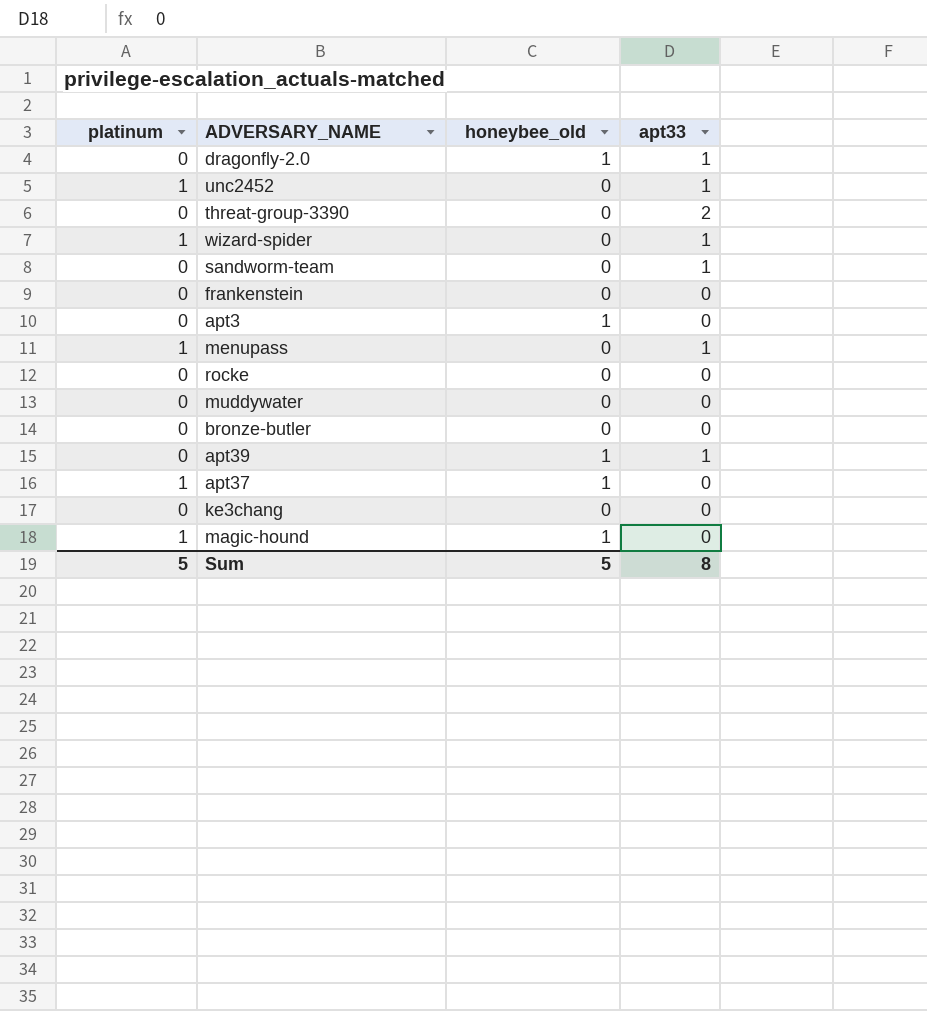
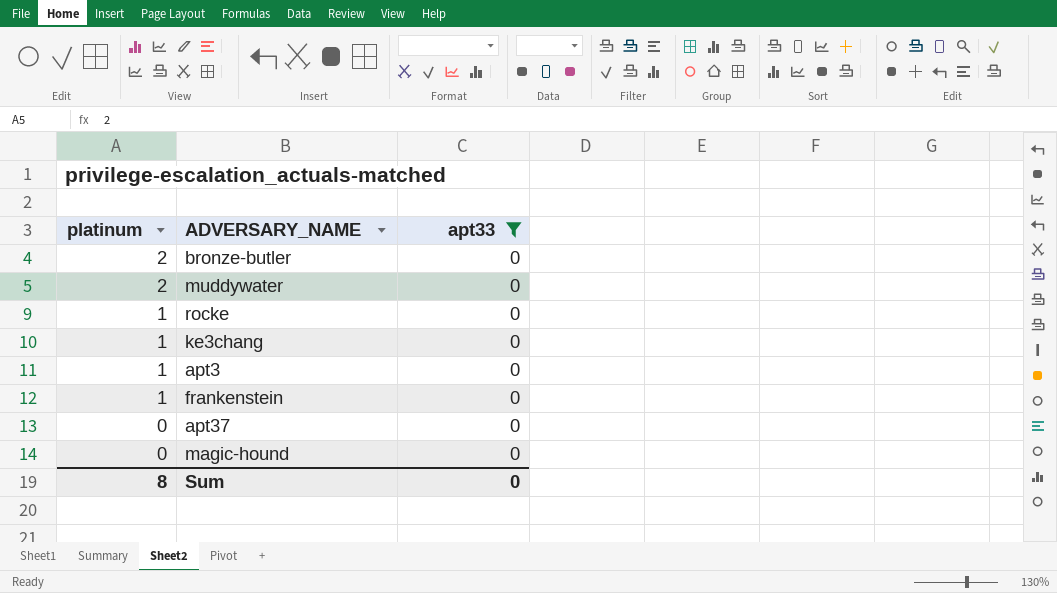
filter: none -> apt33 = 0
row order: none -> platinum descending
column honeybee_old | position: 3 -> none
bronze-butler | platinum: 0 -> 2
muddywater | platinum: 0 -> 2
rocke | platinum: 0 -> 1
ke3chang | platinum: 0 -> 1
apt3 | platinum: 0 -> 1
frankenstein | platinum: 0 -> 1
apt37 | platinum: 1 -> 0
magic-hound | platinum: 1 -> 0
Sum | platinum: 5 -> 8
Sum | apt33: 8 -> 0

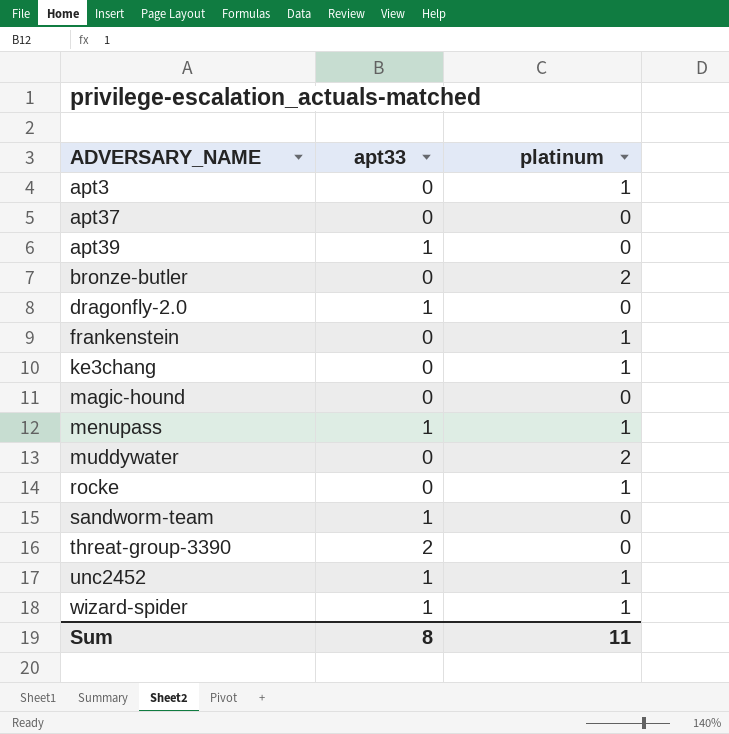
filter: apt33 = 0 -> none
row order: platinum descending -> ADVERSARY_NAME ascending
column platinum | position: 1 -> 3
Sum | apt33: 0 -> 8
Sum | platinum: 8 -> 11

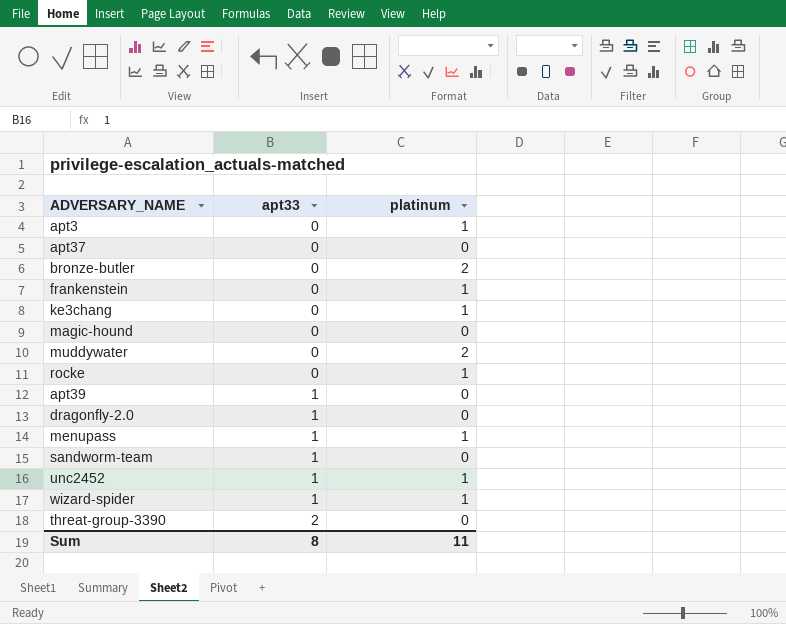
row order: ADVERSARY_NAME ascending -> apt33 ascending

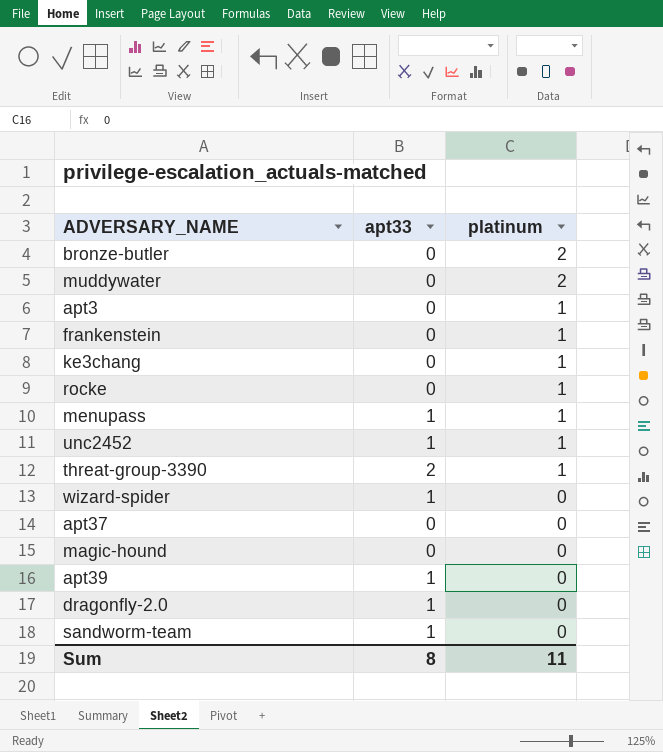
row order: apt33 ascending -> platinum descending
threat-group-3390 | platinum: 0 -> 1
wizard-spider | platinum: 1 -> 0

